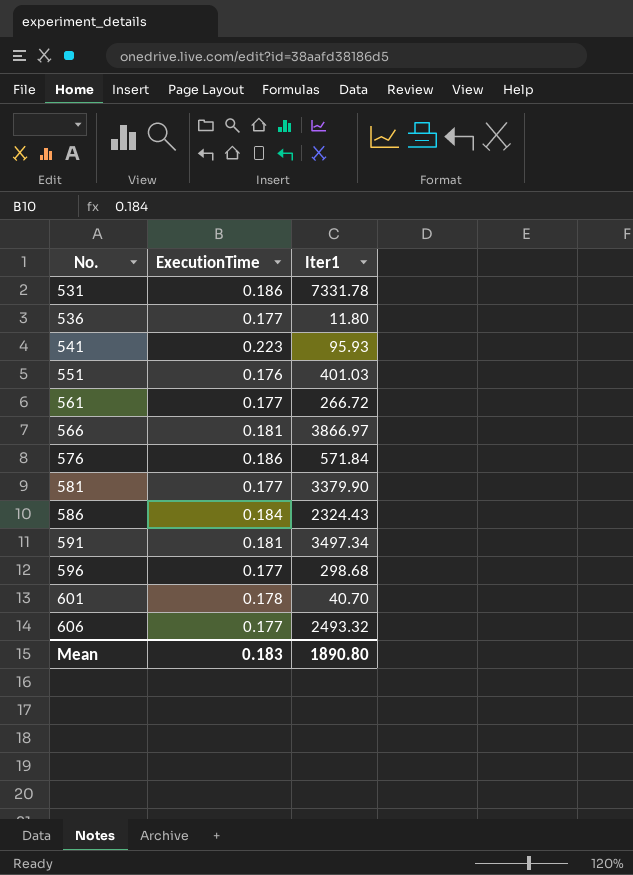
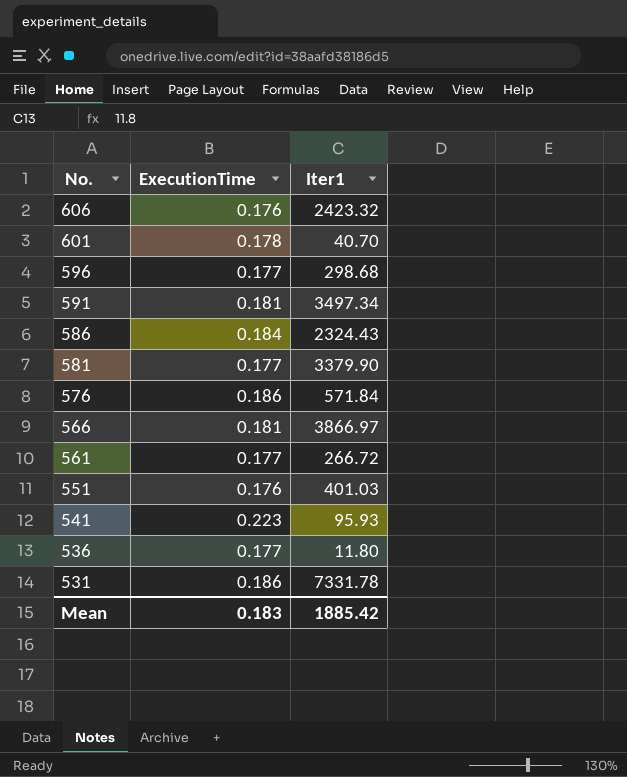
row order: No. ascending -> No. descending
606 | ExecutionTime: 0.177 -> 0.176
606 | Iter1: 2493.32 -> 2423.32
Mean | Iter1: 1890.80 -> 1885.42

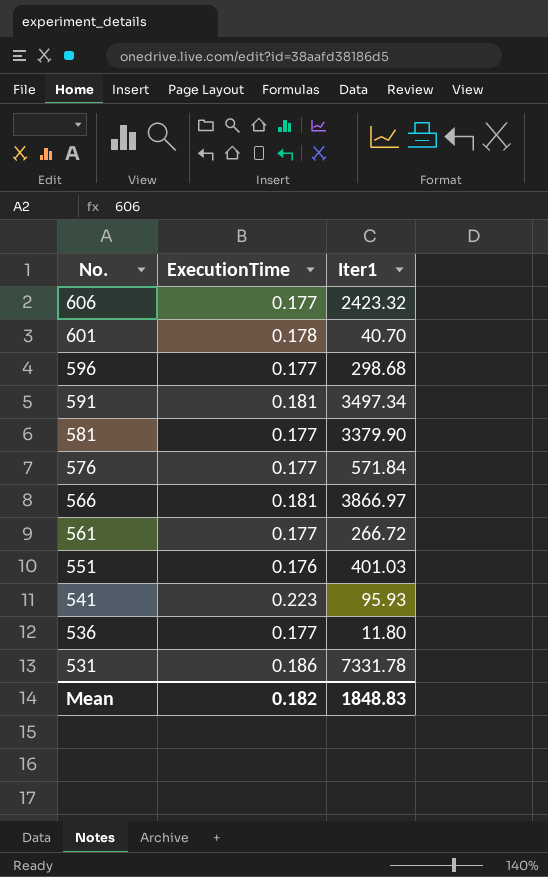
row 586: 0.184 | 2324.43 -> none
606 | ExecutionTime: 0.176 -> 0.177
576 | ExecutionTime: 0.186 -> 0.177
Mean | ExecutionTime: 0.183 -> 0.182
Mean | Iter1: 1885.42 -> 1848.83

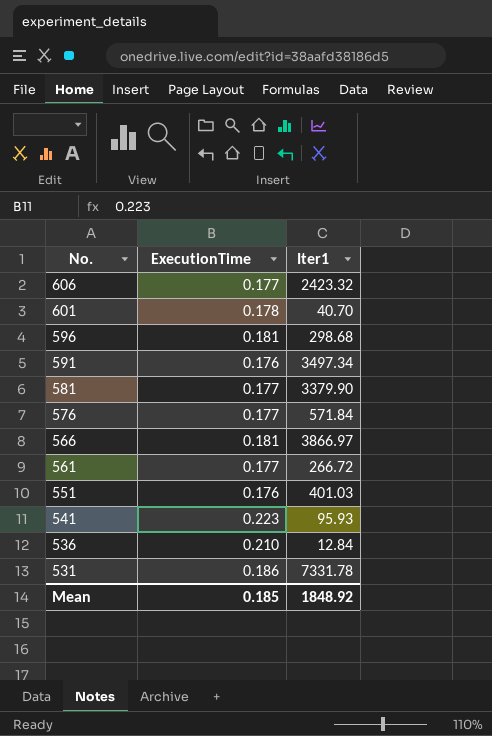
596 | ExecutionTime: 0.177 -> 0.181
591 | ExecutionTime: 0.181 -> 0.176
536 | ExecutionTime: 0.177 -> 0.210
536 | Iter1: 11.80 -> 12.84
Mean | ExecutionTime: 0.182 -> 0.185
Mean | Iter1: 1848.83 -> 1848.92

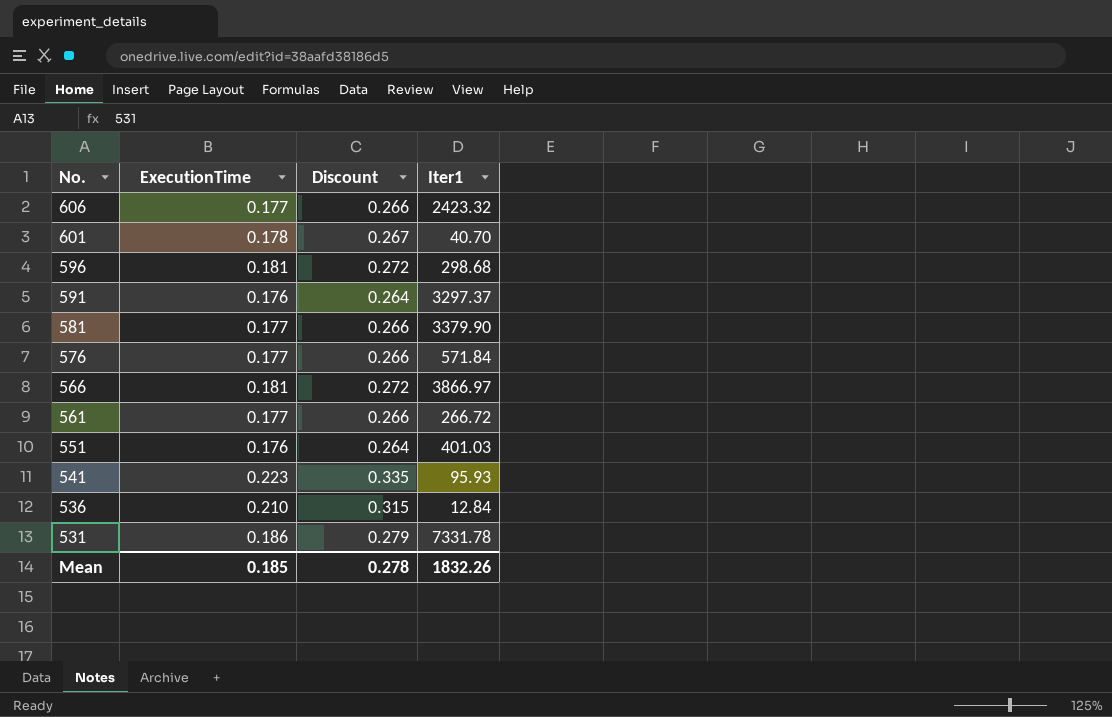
column Discount | formula: none -> [ExecutionTime] * 1.5
591 | Iter1: 3497.34 -> 3297.37
Mean | Iter1: 1848.92 -> 1832.26

